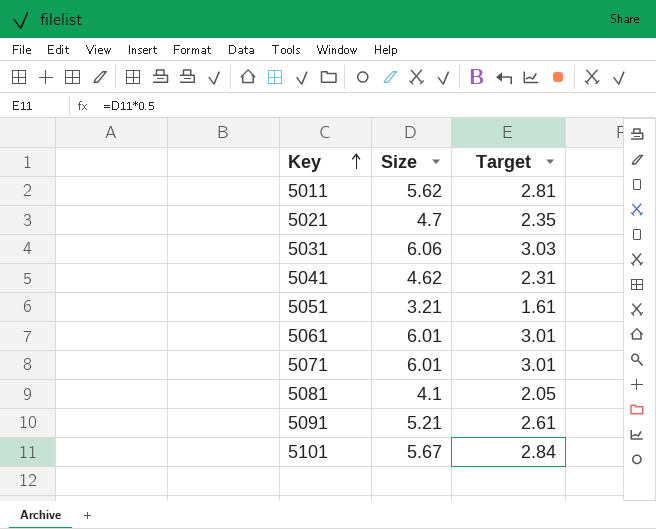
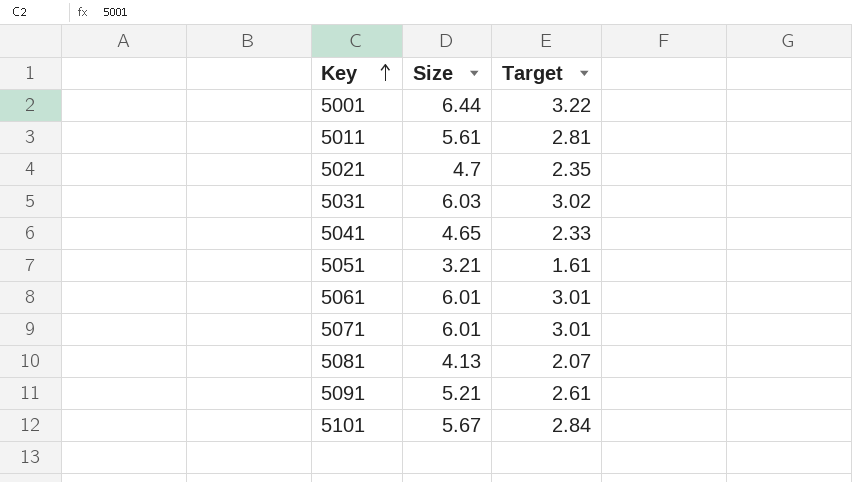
row 5001: none -> 6.44 | 3.22
5011 | Size: 5.62 -> 5.61
5031 | Size: 6.06 -> 6.03
5031 | Target: 3.03 -> 3.02
5041 | Size: 4.62 -> 4.65
5041 | Target: 2.31 -> 2.33
5081 | Size: 4.1 -> 4.13
5081 | Target: 2.05 -> 2.07

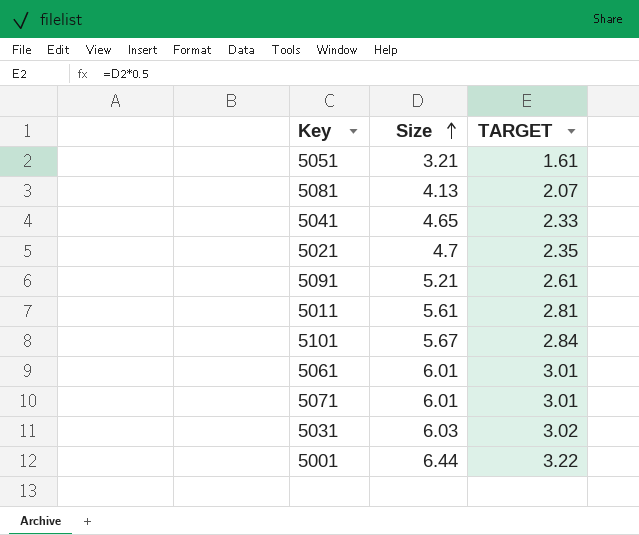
row order: Key ascending -> Size ascending
column name: Target -> TARGET

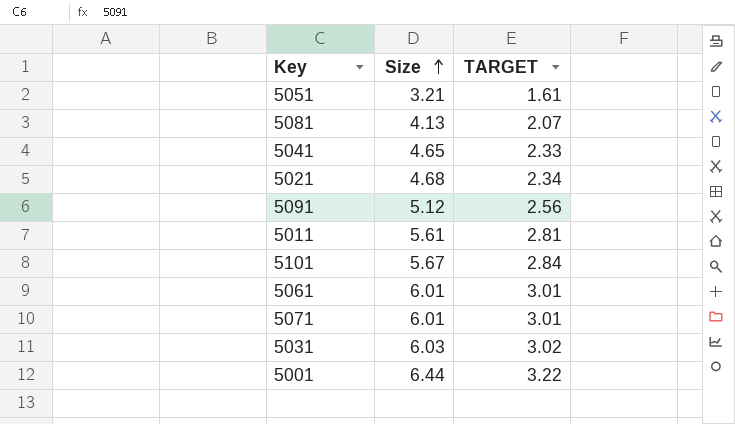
5021 | Size: 4.7 -> 4.68
5021 | TARGET: 2.35 -> 2.34
5091 | Size: 5.21 -> 5.12
5091 | TARGET: 2.61 -> 2.56

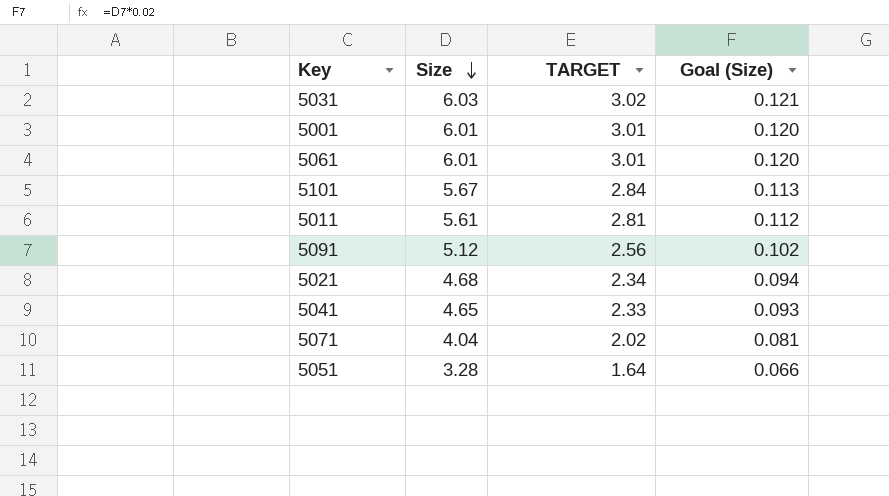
row order: Size ascending -> Size descending
column Goal (Size) | formula: none -> [Size] * 0.02
row 5081: 4.13 | 2.07 -> none
5001 | Size: 6.44 -> 6.01
5001 | TARGET: 3.22 -> 3.01
5071 | Size: 6.01 -> 4.04
5071 | TARGET: 3.01 -> 2.02
5051 | Size: 3.21 -> 3.28
5051 | TARGET: 1.61 -> 1.64

